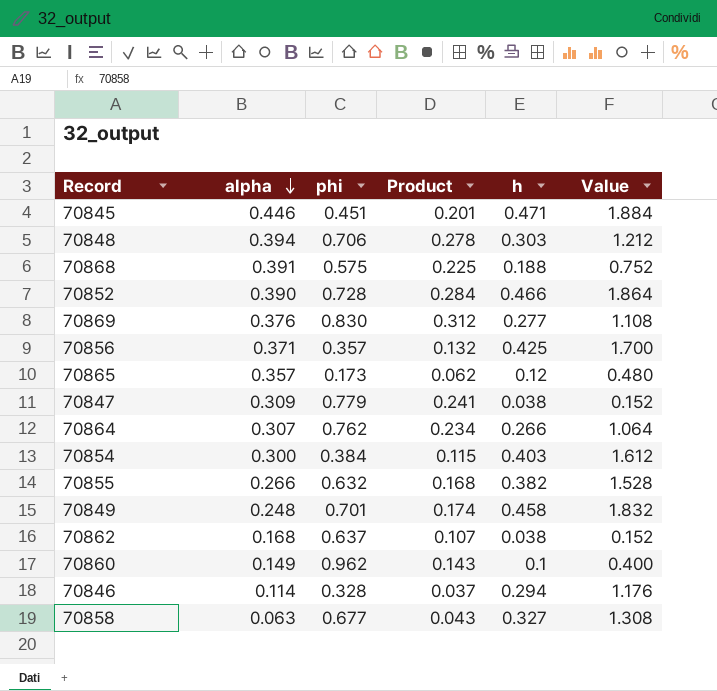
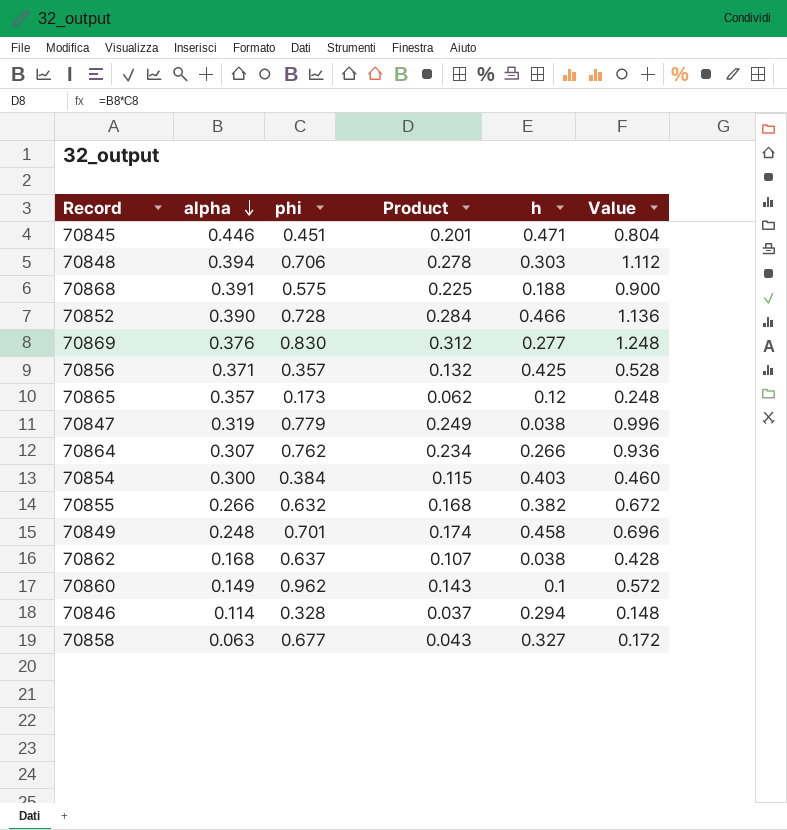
column Value | formula: [h] * 4 -> [Product] * 4
70847 | alpha: 0.309 -> 0.319
70847 | Product: 0.241 -> 0.249

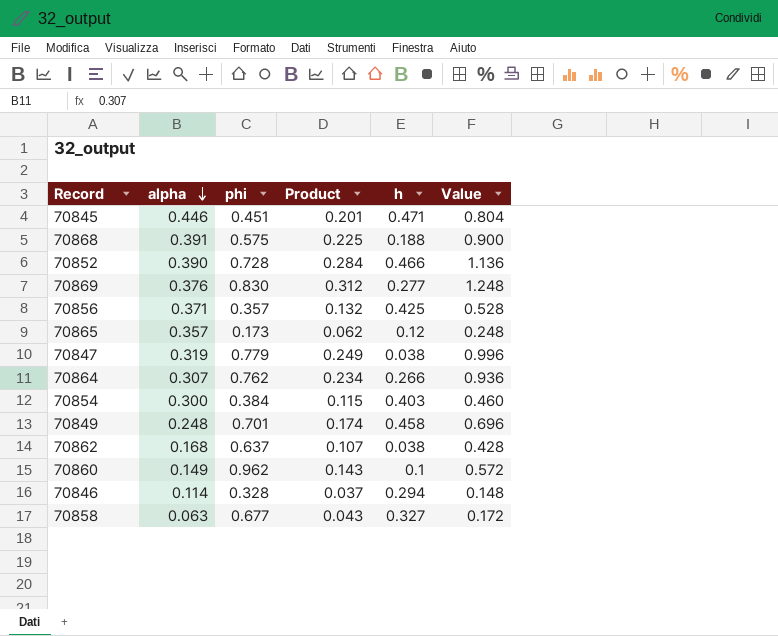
row 70848: 0.394 | 0.706 | 0.278 | 0.303 | 1.112 -> none
row 70855: 0.266 | 0.632 | 0.168 | 0.382 | 0.672 -> none

